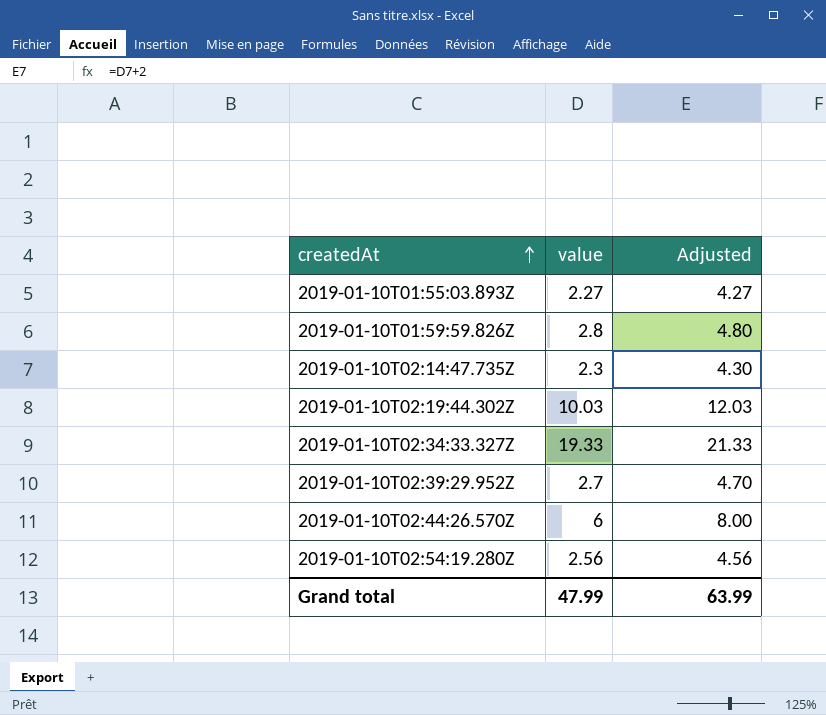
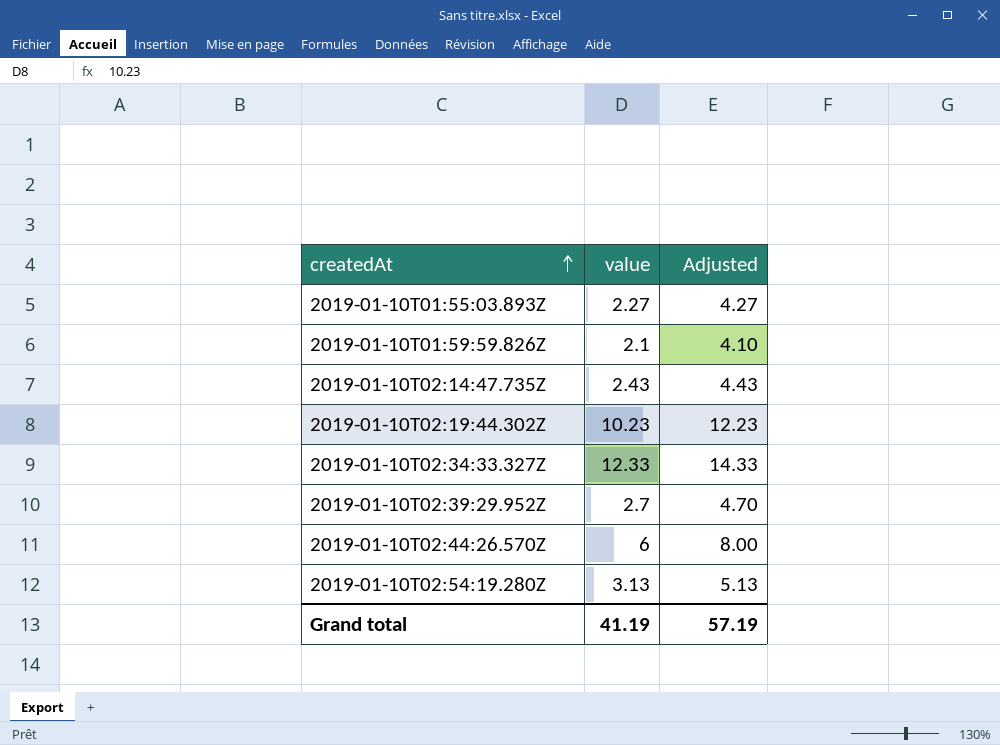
2019-01-10T01:59:59.826Z | value: 2.8 -> 2.1
2019-01-10T01:59:59.826Z | Adjusted: 4.80 -> 4.10
2019-01-10T02:14:47.735Z | value: 2.3 -> 2.43
2019-01-10T02:14:47.735Z | Adjusted: 4.30 -> 4.43
2019-01-10T02:19:44.302Z | value: 10.03 -> 10.23
2019-01-10T02:19:44.302Z | Adjusted: 12.03 -> 12.23
2019-01-10T02:34:33.327Z | value: 19.33 -> 12.33
2019-01-10T02:34:33.327Z | Adjusted: 21.33 -> 14.33
2019-01-10T02:54:19.280Z | value: 2.56 -> 3.13
2019-01-10T02:54:19.280Z | Adjusted: 4.56 -> 5.13
Grand total | value: 47.99 -> 41.19
Grand total | Adjusted: 63.99 -> 57.19

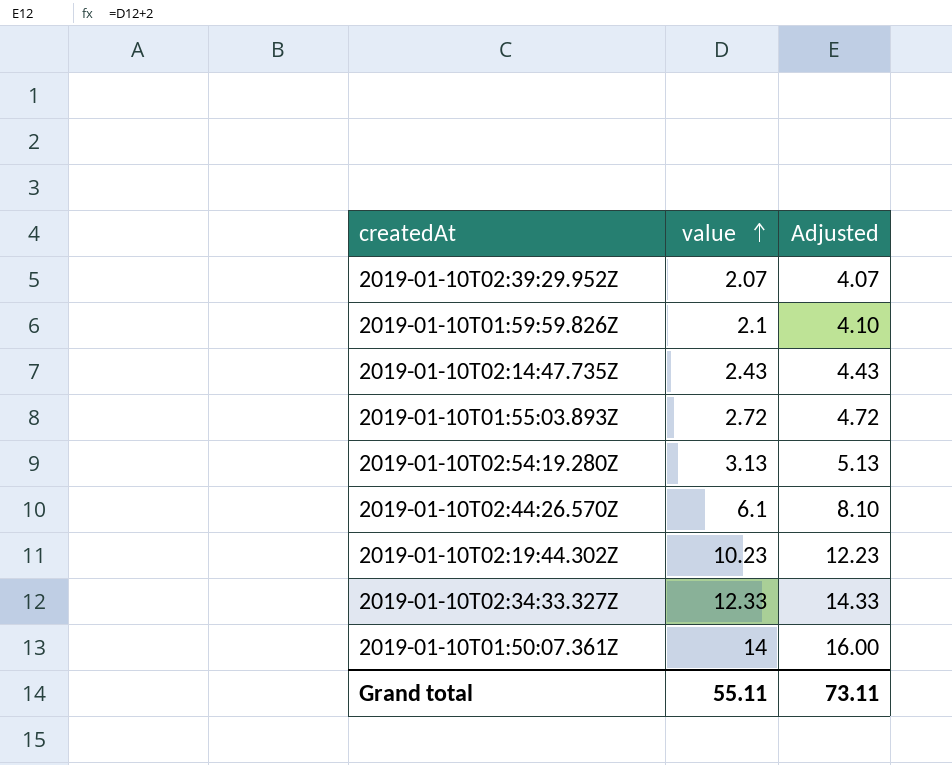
row order: createdAt ascending -> value ascending
2019-01-10T02:39:29.952Z | value: 2.7 -> 2.07
2019-01-10T02:39:29.952Z | Adjusted: 4.70 -> 4.07
2019-01-10T01:55:03.893Z | value: 2.27 -> 2.72
2019-01-10T01:55:03.893Z | Adjusted: 4.27 -> 4.72
2019-01-10T02:44:26.570Z | value: 6 -> 6.1
2019-01-10T02:44:26.570Z | Adjusted: 8.00 -> 8.10
row 2019-01-10T01:50:07.361Z: none -> 14 | 16.00
Grand total | value: 41.19 -> 55.11
Grand total | Adjusted: 57.19 -> 73.11

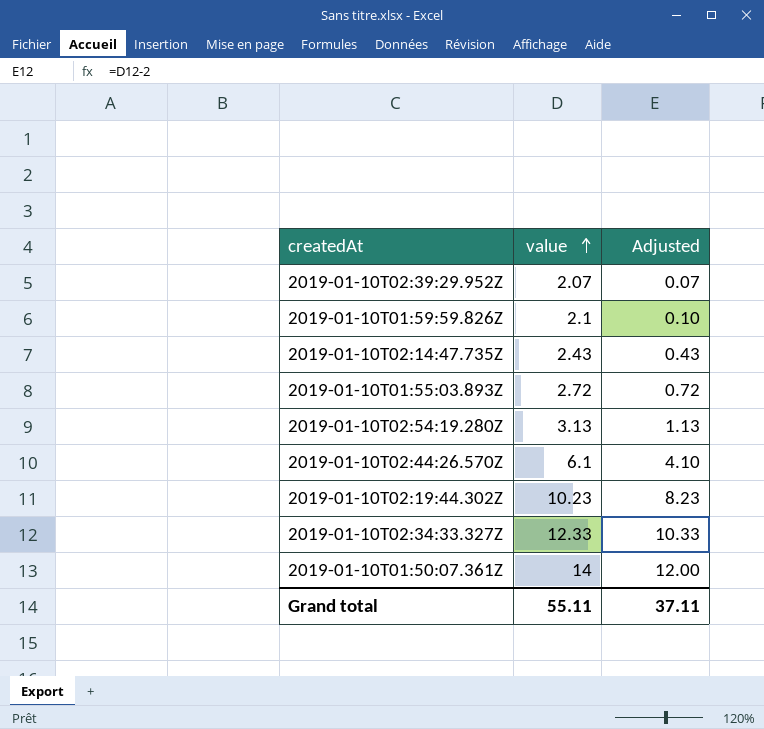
column Adjusted | formula: [value] + 2 -> [value] - 2
Grand total | Adjusted: 73.11 -> 37.11

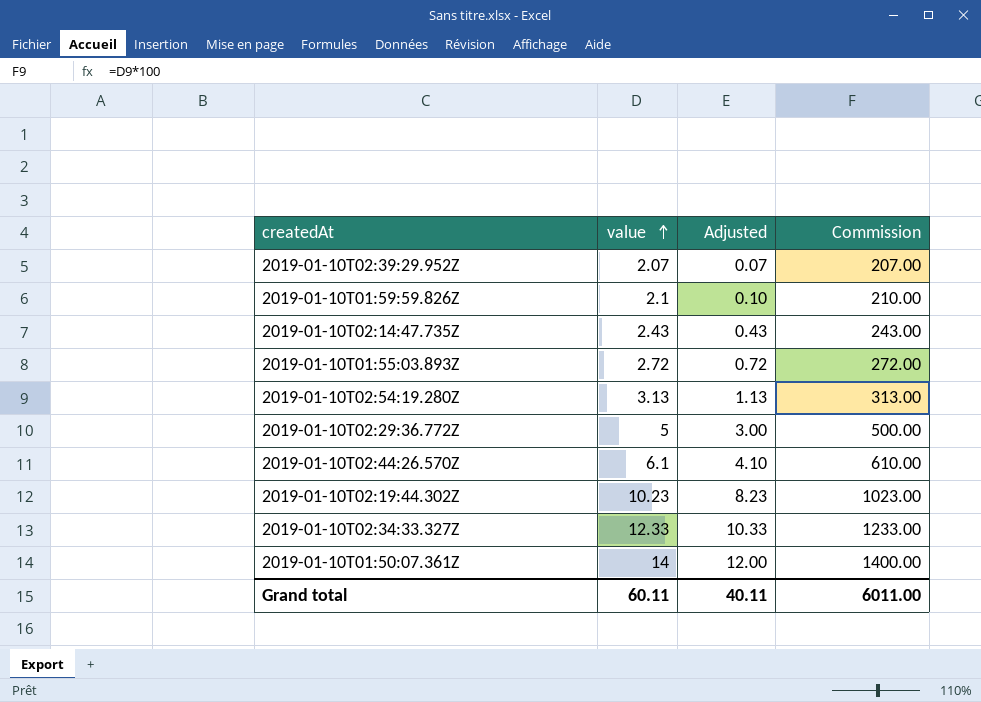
column Commission | formula: none -> [value] * 100
row 2019-01-10T02:29:36.772Z: none -> 5 | 3.00 | 500.00
Grand total | value: 55.11 -> 60.11
Grand total | Adjusted: 37.11 -> 40.11

